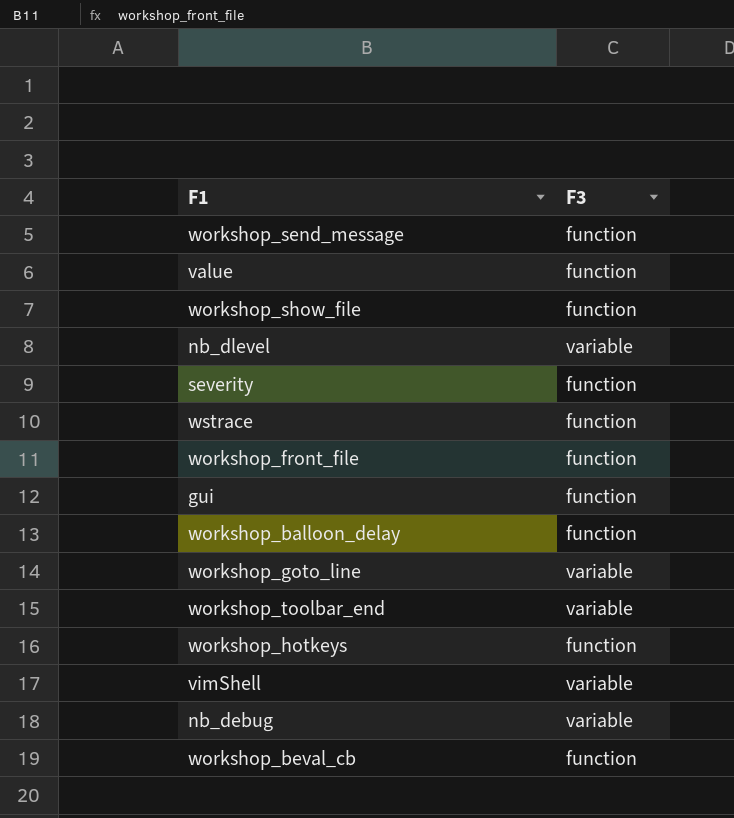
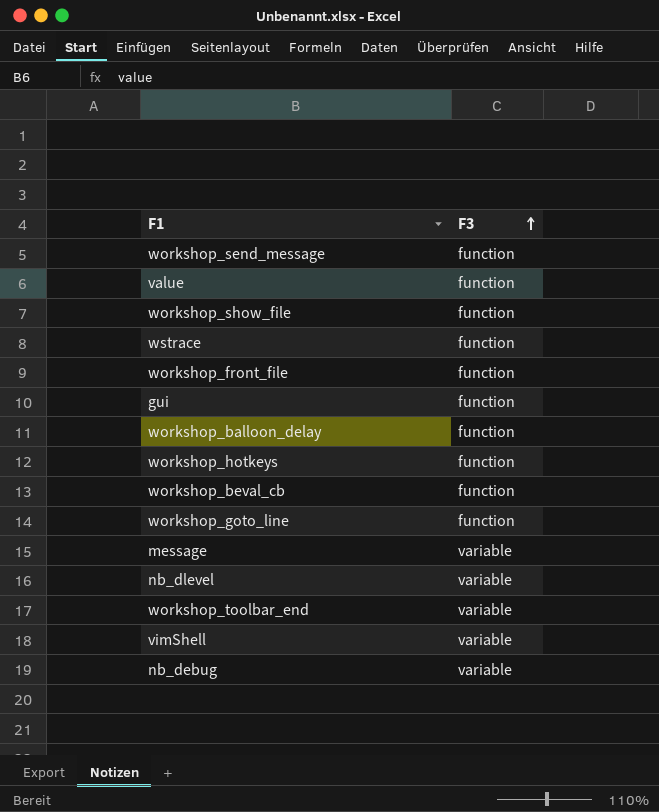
row order: none -> F3 ascending
row severity: function -> none
workshop_goto_line | F3: variable -> function
row message: none -> variable

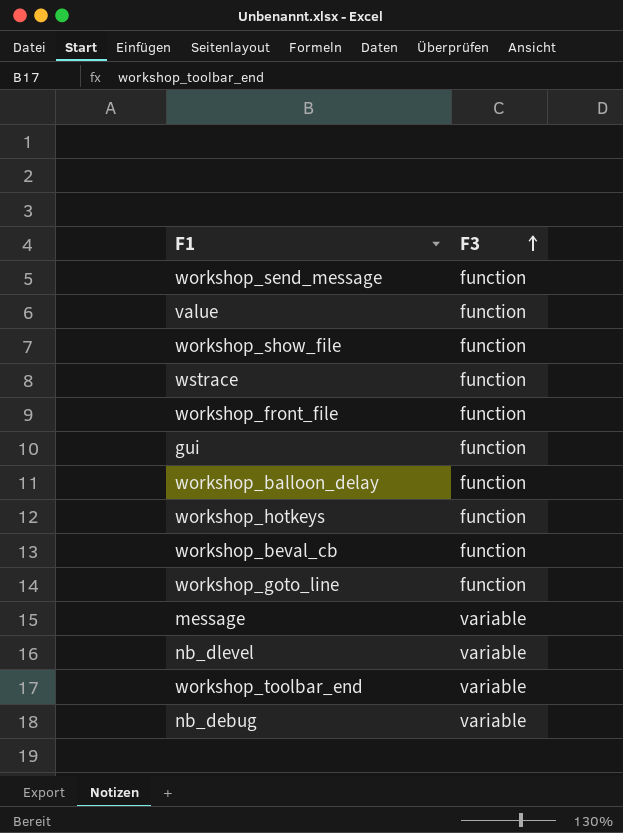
row vimShell: variable -> none

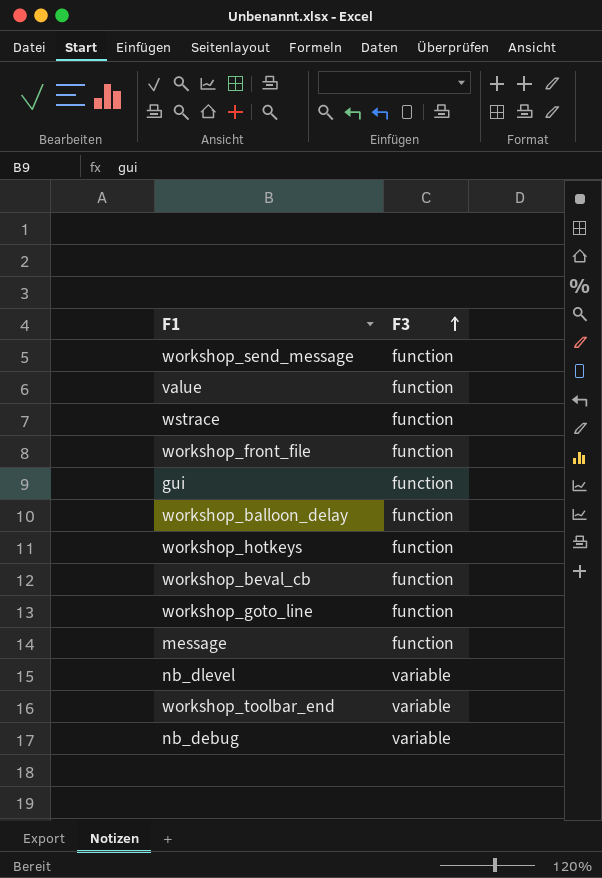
row workshop_show_file: function -> none
message | F3: variable -> function

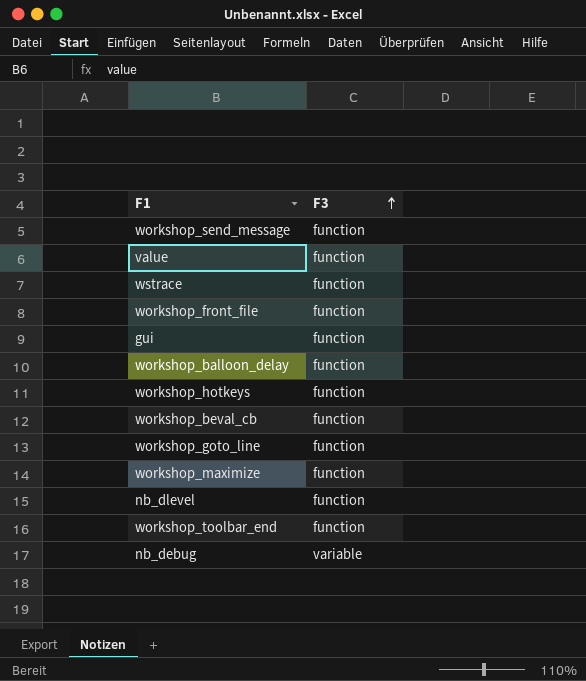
row message: function -> none
row workshop_maximize: none -> function
nb_dlevel | F3: variable -> function
workshop_toolbar_end | F3: variable -> function

